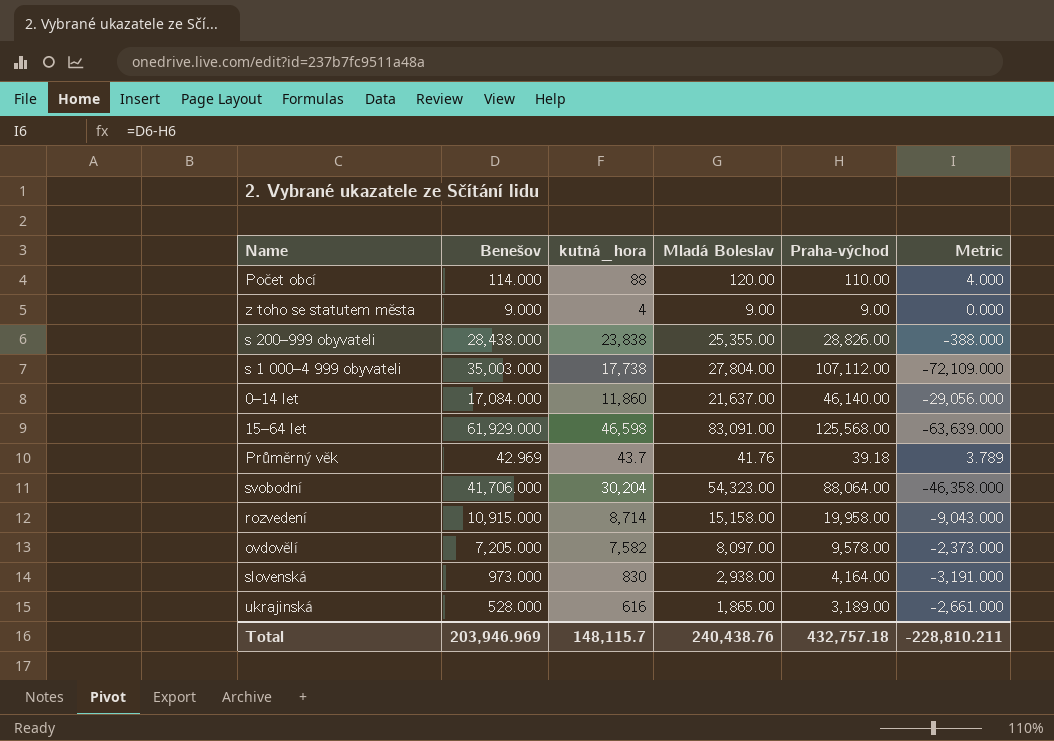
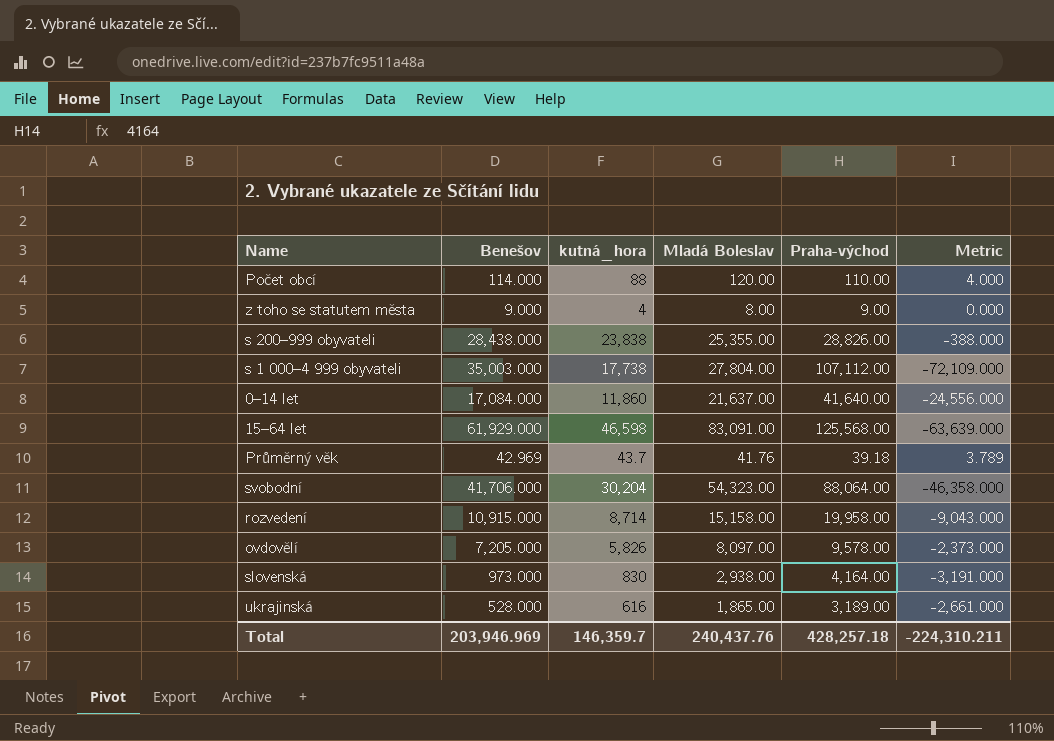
z toho se statutem města | Mladá Boleslav: 9.00 -> 8.00
0–14 let | Praha-východ: 46,140.00 -> 41,640.00
0–14 let | Metric: -29,056.000 -> -24,556.000
ovdovělí | kutná_hora: 7,582 -> 5,826
Total | kutná_hora: 148,115.7 -> 146,359.7
Total | Mladá Boleslav: 240,438.76 -> 240,437.76
Total | Praha-východ: 432,757.18 -> 428,257.18
Total | Metric: -228,810.211 -> -224,310.211

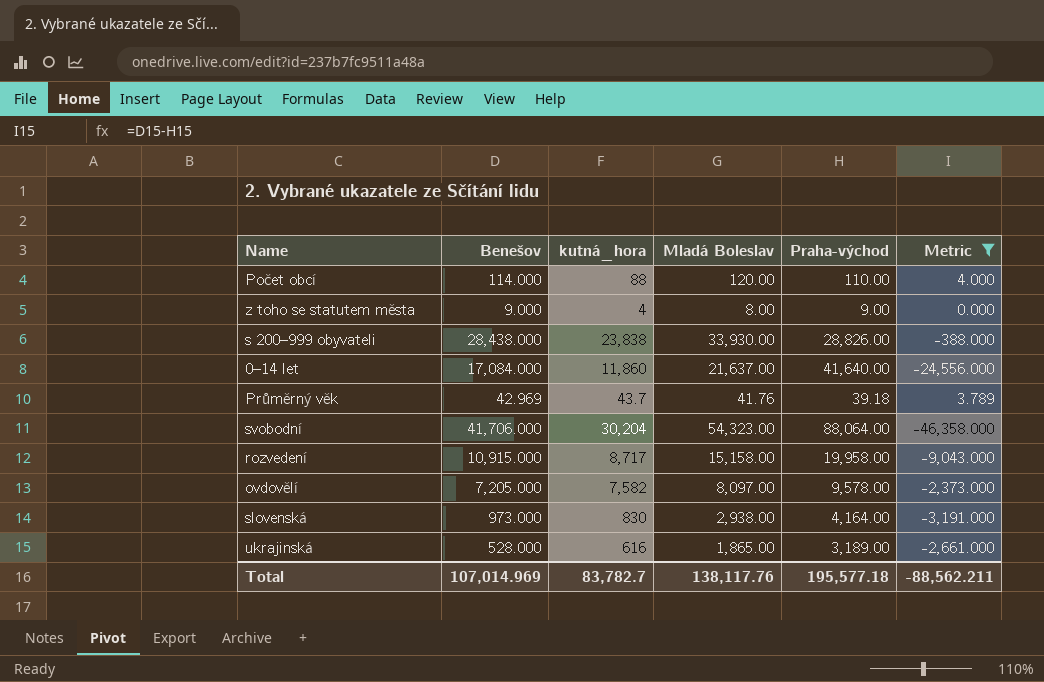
filter: none -> Metric >= -46,358.000
s 200–999 obyvateli | Mladá Boleslav: 25,355.00 -> 33,930.00
rozvedení | kutná_hora: 8,714 -> 8,717
ovdovělí | kutná_hora: 5,826 -> 7,582
Total | Benešov: 203,946.969 -> 107,014.969
Total | kutná_hora: 146,359.7 -> 83,782.7
Total | Mladá Boleslav: 240,437.76 -> 138,117.76
Total | Praha-východ: 428,257.18 -> 195,577.18
Total | Metric: -224,310.211 -> -88,562.211

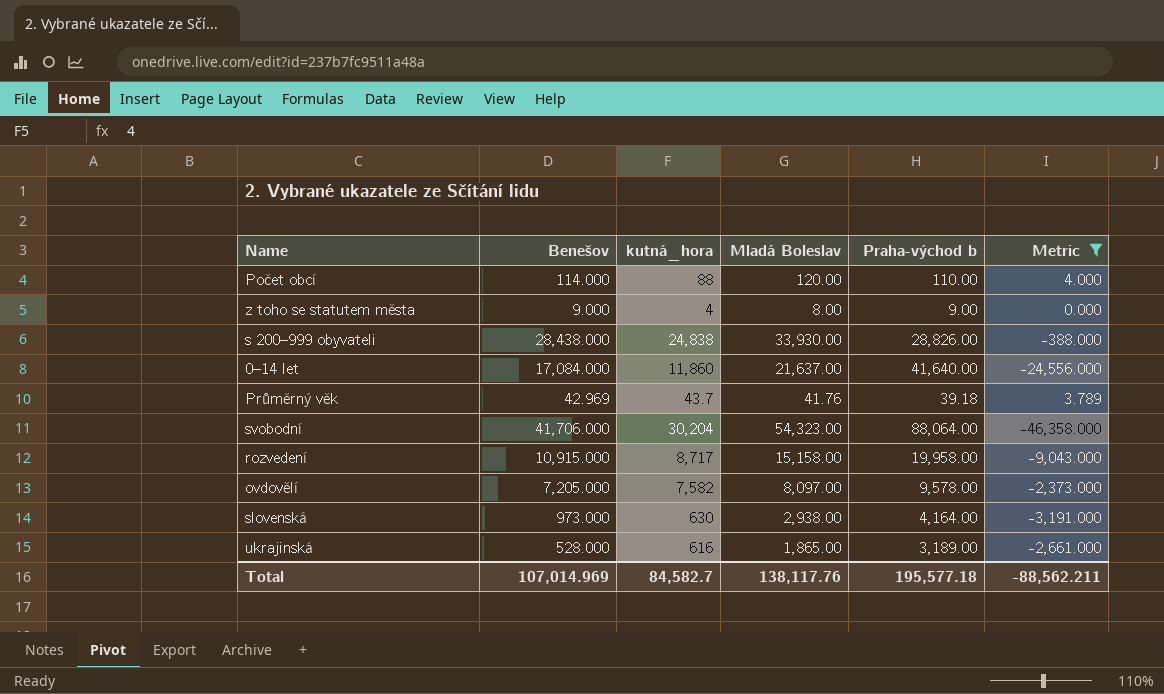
column name: Praha-východ -> Praha-východ b
s 200–999 obyvateli | kutná_hora: 23,838 -> 24,838
slovenská | kutná_hora: 830 -> 630
Total | kutná_hora: 83,782.7 -> 84,582.7

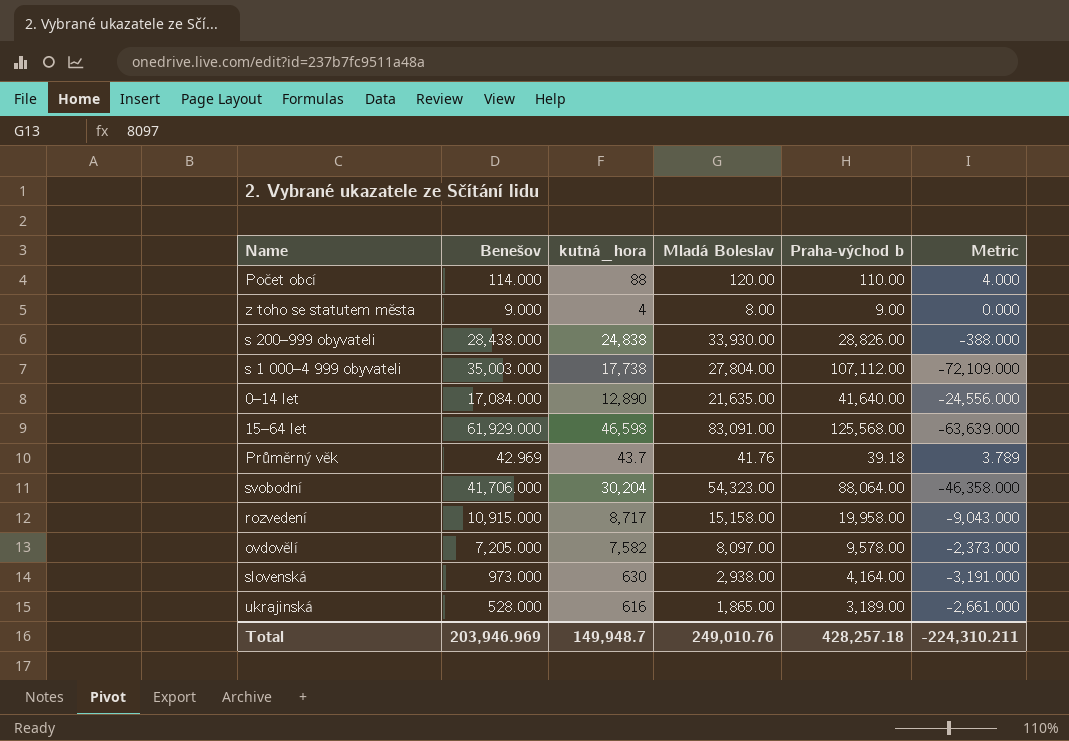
filter: Metric >= -46,358.000 -> none
0–14 let | kutná_hora: 11,860 -> 12,890
0–14 let | Mladá Boleslav: 21,637.00 -> 21,635.00
Total | Benešov: 107,014.969 -> 203,946.969
Total | kutná_hora: 84,582.7 -> 149,948.7
Total | Mladá Boleslav: 138,117.76 -> 249,010.76
Total | Praha-východ b: 195,577.18 -> 428,257.18
Total | Metric: -88,562.211 -> -224,310.211

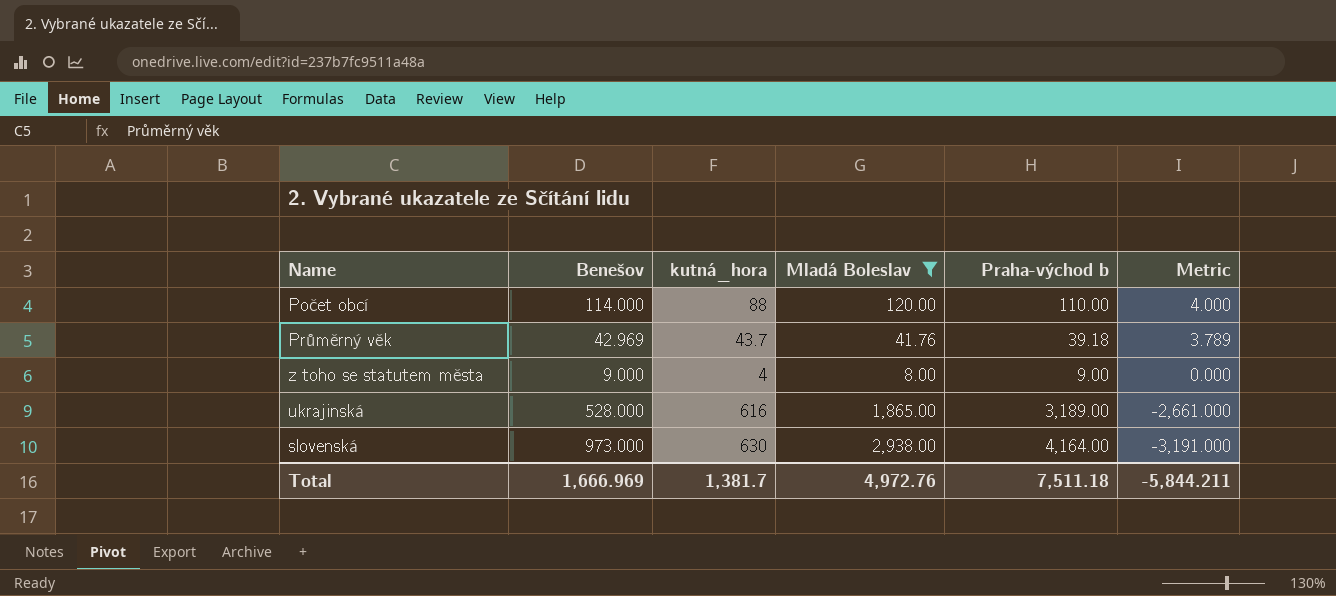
filter: none -> Mladá Boleslav <= 2,938.00
row order: none -> Metric descending
Total | Benešov: 203,946.969 -> 1,666.969
Total | kutná_hora: 149,948.7 -> 1,381.7
Total | Mladá Boleslav: 249,010.76 -> 4,972.76
Total | Praha-východ b: 428,257.18 -> 7,511.18
Total | Metric: -224,310.211 -> -5,844.211

